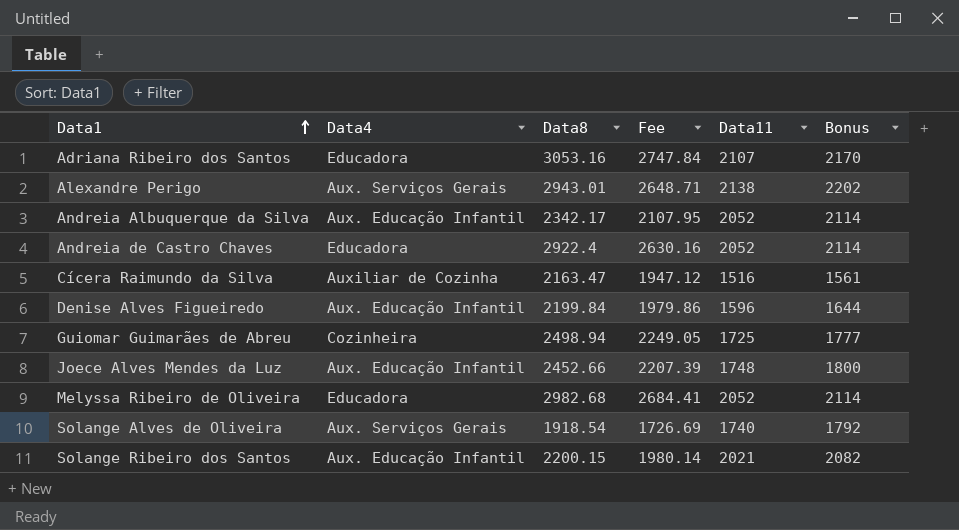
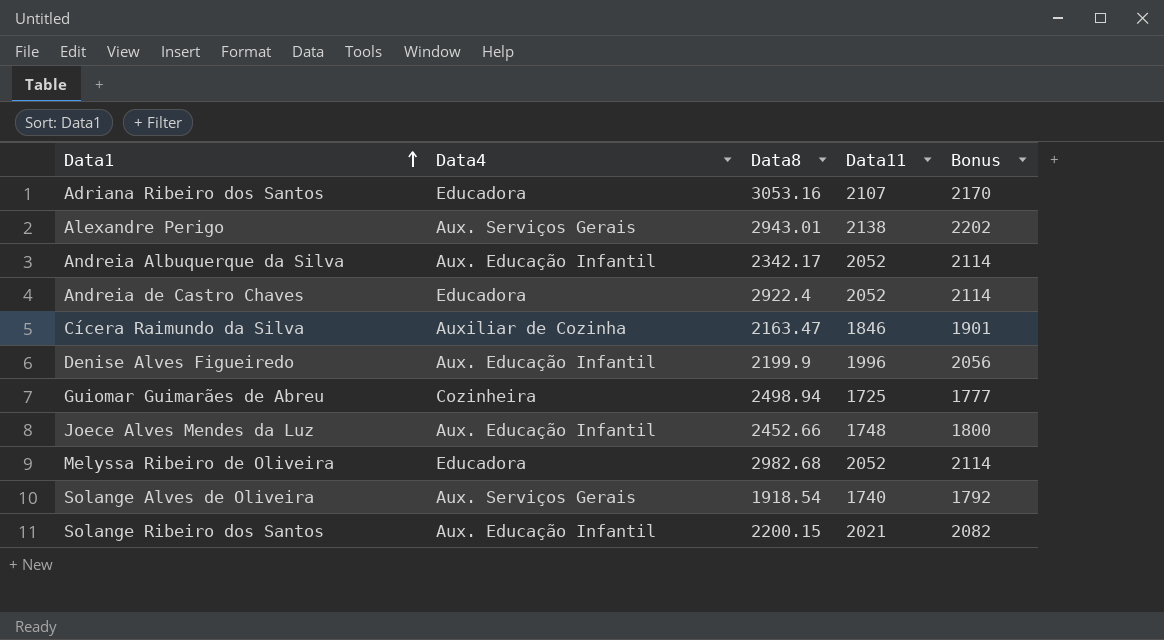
column Fee | formula: [Data8] * 0.9 -> none
Cícera Raimundo da Silva | Data11: 1516 -> 1846
Cícera Raimundo da Silva | Bonus: 1561 -> 1901
Denise Alves Figueiredo | Data8: 2199.84 -> 2199.9
Denise Alves Figueiredo | Data11: 1596 -> 1996
Denise Alves Figueiredo | Bonus: 1644 -> 2056

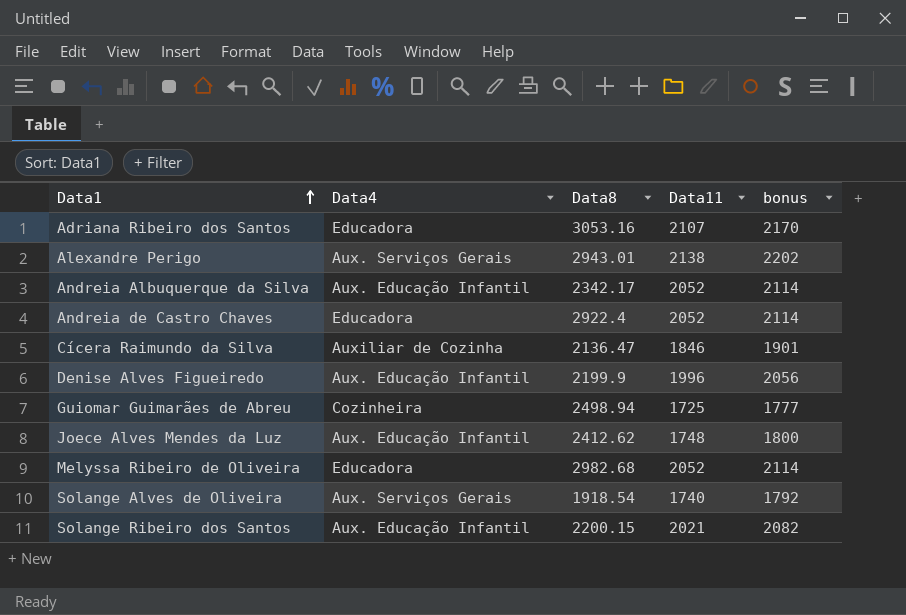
column name: Bonus -> bonus
Cícera Raimundo da Silva | Data8: 2163.47 -> 2136.47
Joece Alves Mendes da Luz | Data8: 2452.66 -> 2412.62

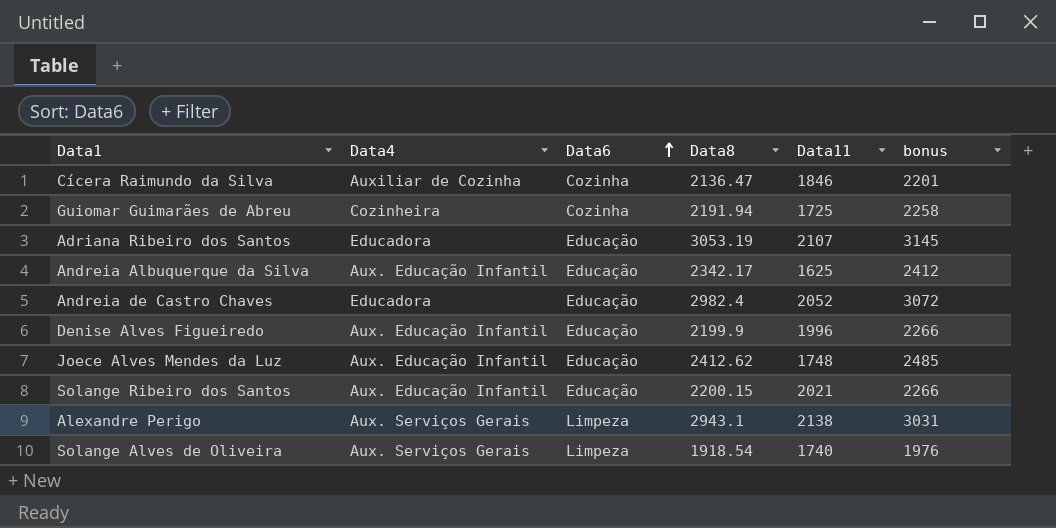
row order: Data1 ascending -> Data6 ascending
column Data6 | position: none -> 3
column bonus | formula: [Data11] * 1.03 -> [Data8] * 1.03
row Melyssa Ribeiro de Oliveira: Educadora | 2982.68 | 2052 | 2114 -> none
Guiomar Guimarães de Abreu | Data8: 2498.94 -> 2191.94
Adriana Ribeiro dos Santos | Data8: 3053.16 -> 3053.19
Andreia Albuquerque da Silva | Data11: 2052 -> 1625
Andreia de Castro Chaves | Data8: 2922.4 -> 2982.4
Alexandre Perigo | Data8: 2943.01 -> 2943.1

